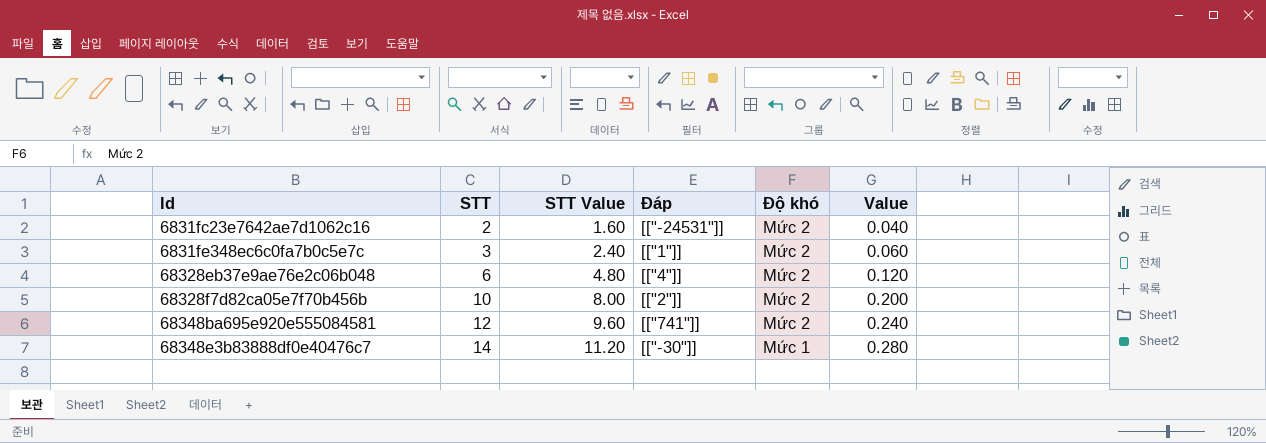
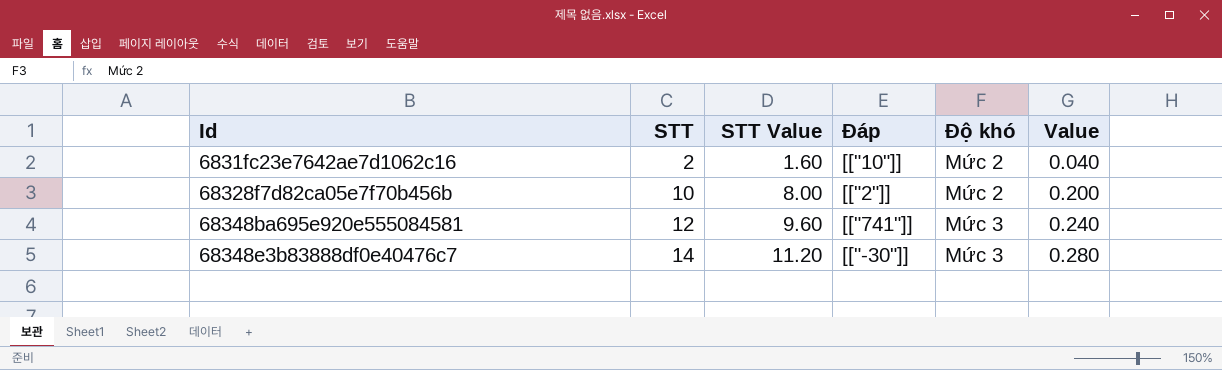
row 6831fe348ec6c0fa7b0c5e7c: 3 | 2.40 | [["1"]] | Mức 2 | 0.060 -> none
row 68328eb37e9ae76e2c06b048: 6 | 4.80 | [["4"]] | Mức 2 | 0.120 -> none
6831fc23e7642ae7d1062c16 | Đáp: [["-24531"]] -> [["10"]]
68348ba695e920e555084581 | Độ khó: Mức 2 -> Mức 3
68348e3b83888df0e40476c7 | Độ khó: Mức 1 -> Mức 3

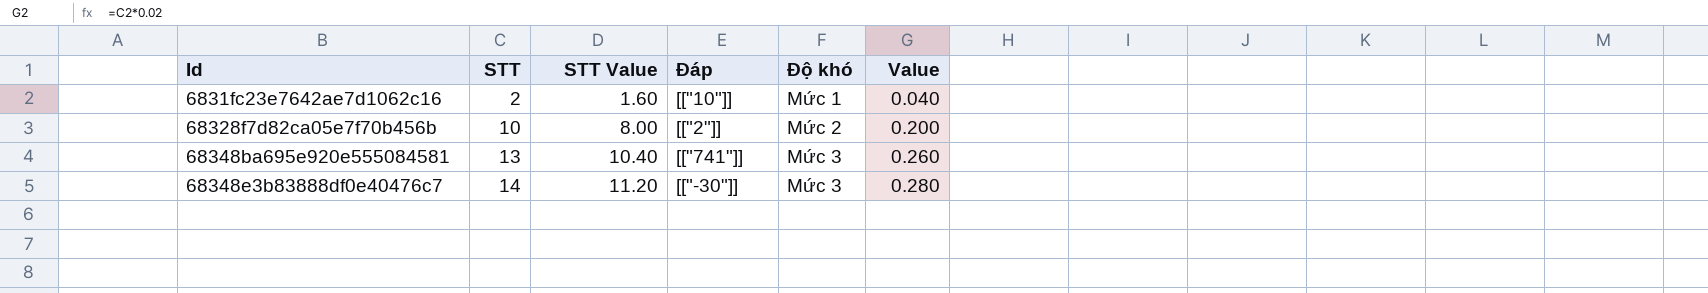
6831fc23e7642ae7d1062c16 | Độ khó: Mức 2 -> Mức 1
68348ba695e920e555084581 | STT: 12 -> 13
68348ba695e920e555084581 | STT Value: 9.60 -> 10.40
68348ba695e920e555084581 | Value: 0.240 -> 0.260

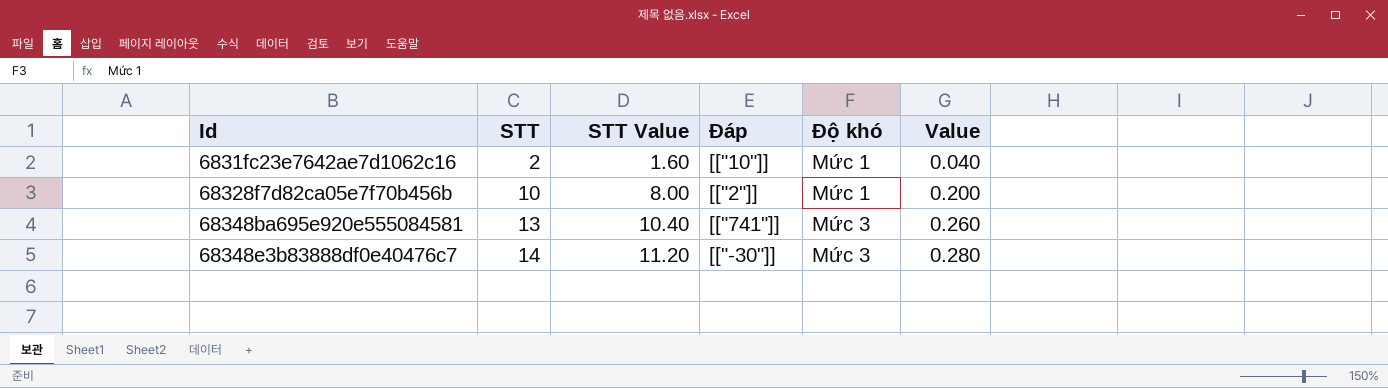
68328f7d82ca05e7f70b456b | Độ khó: Mức 2 -> Mức 1

